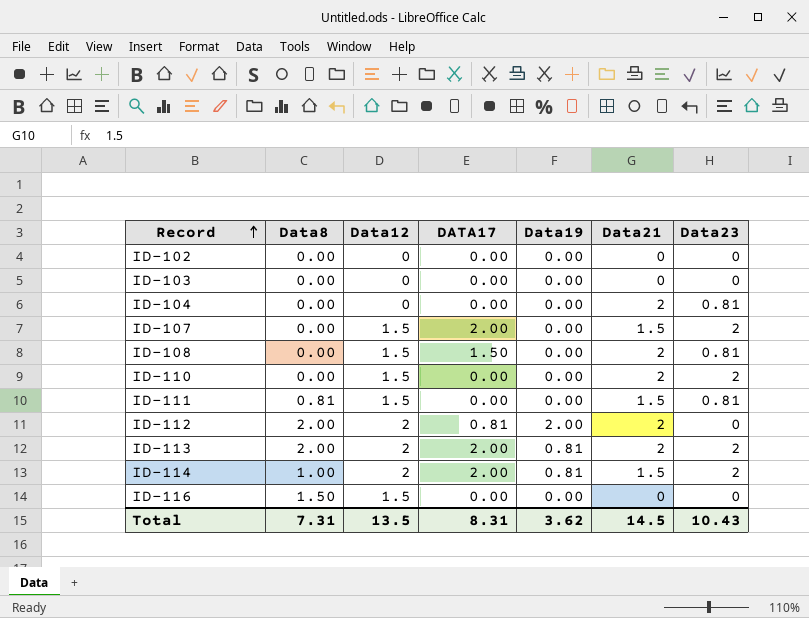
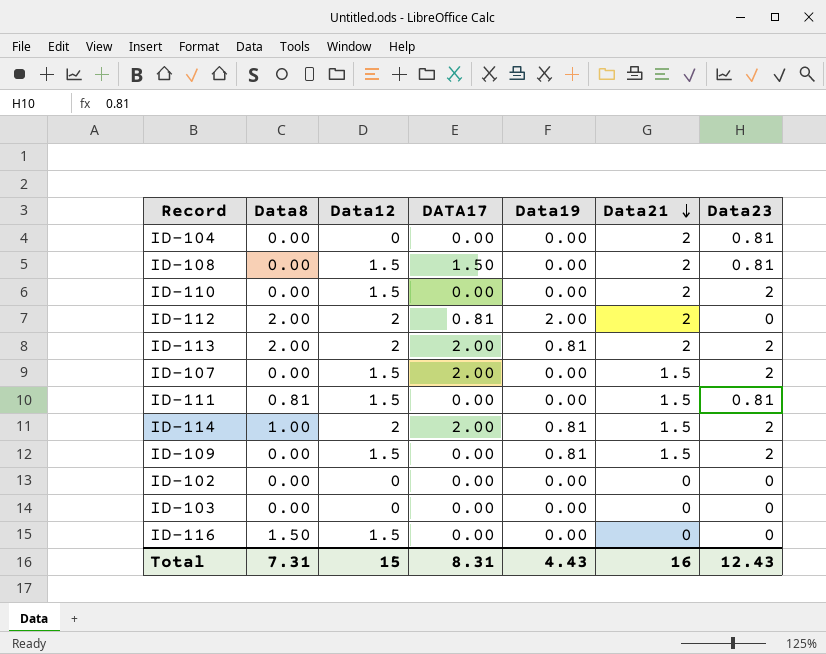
row order: Record ascending -> Data21 descending
row ID-109: none -> 0.00 | 1.5 | 0.00 | 0.81 | 1.5 | 2
Total | Data12: 13.5 -> 15
Total | Data19: 3.62 -> 4.43
Total | Data21: 14.5 -> 16
Total | Data23: 10.43 -> 12.43

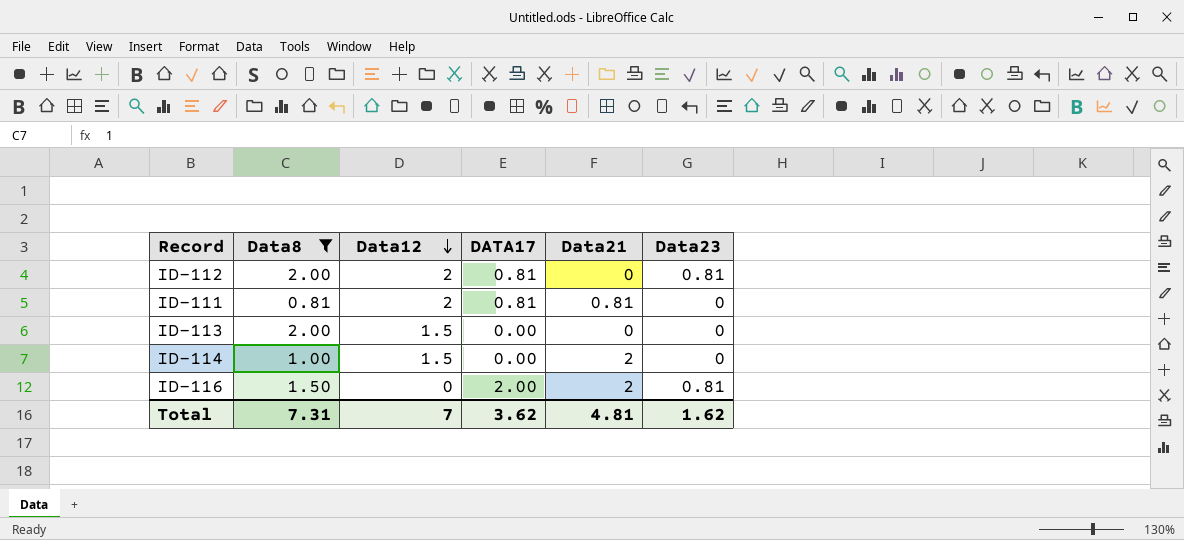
filter: none -> Data8 != 0.00
row order: Data21 descending -> Data12 descending
column Data19 | position: 5 -> none
ID-112 | Data21: 2 -> 0
ID-112 | Data23: 0 -> 0.81
ID-111 | Data12: 1.5 -> 2
ID-111 | DATA17: 0.00 -> 0.81
ID-111 | Data21: 1.5 -> 0.81
ID-111 | Data23: 0.81 -> 0
ID-113 | Data12: 2 -> 1.5
ID-113 | DATA17: 2.00 -> 0.00
ID-113 | Data21: 2 -> 0
ID-113 | Data23: 2 -> 0
ID-114 | Data12: 2 -> 1.5
ID-114 | DATA17: 2.00 -> 0.00
ID-114 | Data21: 1.5 -> 2
ID-114 | Data23: 2 -> 0
ID-116 | Data12: 1.5 -> 0
ID-116 | DATA17: 0.00 -> 2.00
ID-116 | Data21: 0 -> 2
ID-116 | Data23: 0 -> 0.81
Total | Data12: 15 -> 7
Total | DATA17: 8.31 -> 3.62
Total | Data21: 16 -> 4.81
Total | Data23: 12.43 -> 1.62

